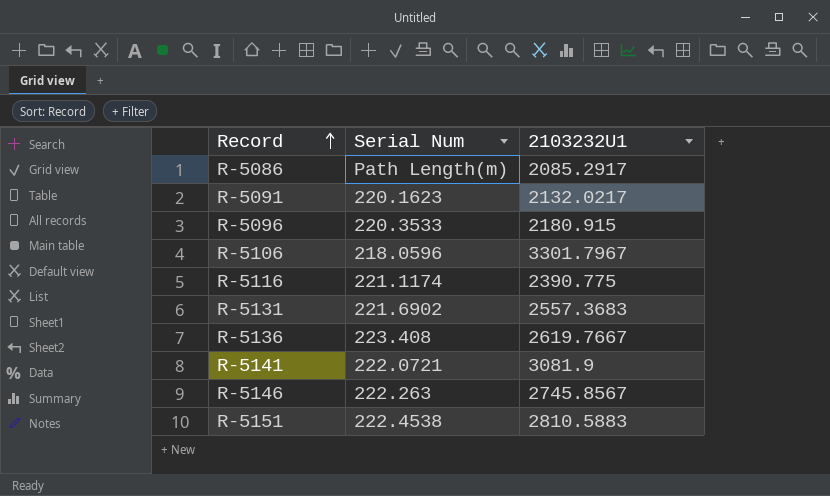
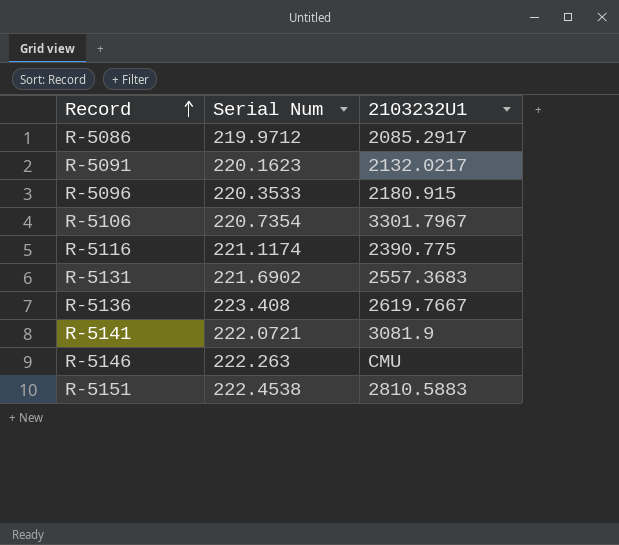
R-5086 | Serial Num: Path Length(m) -> 219.9712
R-5106 | Serial Num: 218.0596 -> 220.7354
R-5146 | 2103232U1: 2745.8567 -> CMU

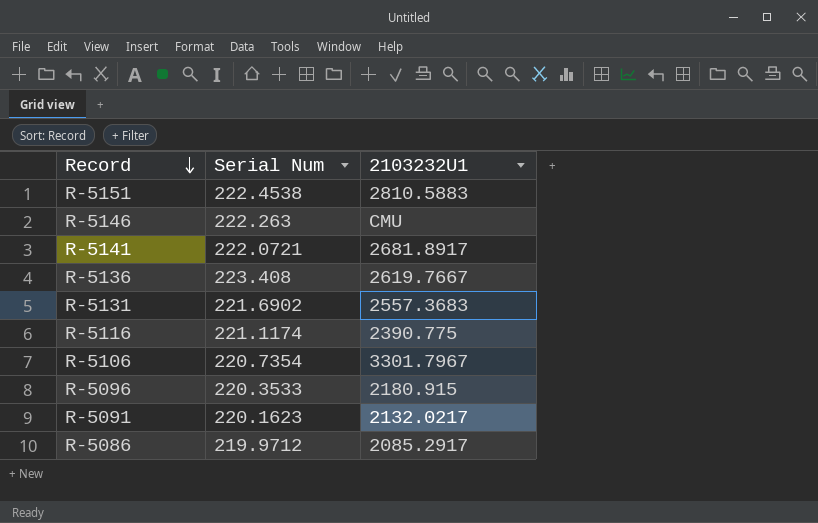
row order: Record ascending -> Record descending
R-5141 | 2103232U1: 3081.9 -> 2681.8917

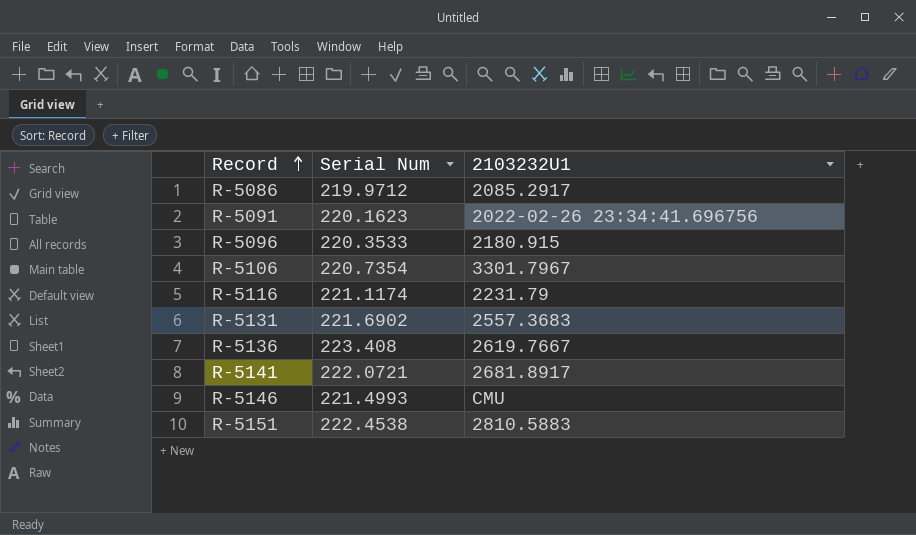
row order: Record descending -> Record ascending
R-5091 | 2103232U1: 2132.0217 -> 2022-02-26 23:34:41.696756
R-5116 | 2103232U1: 2390.775 -> 2231.79
R-5146 | Serial Num: 222.263 -> 221.4993

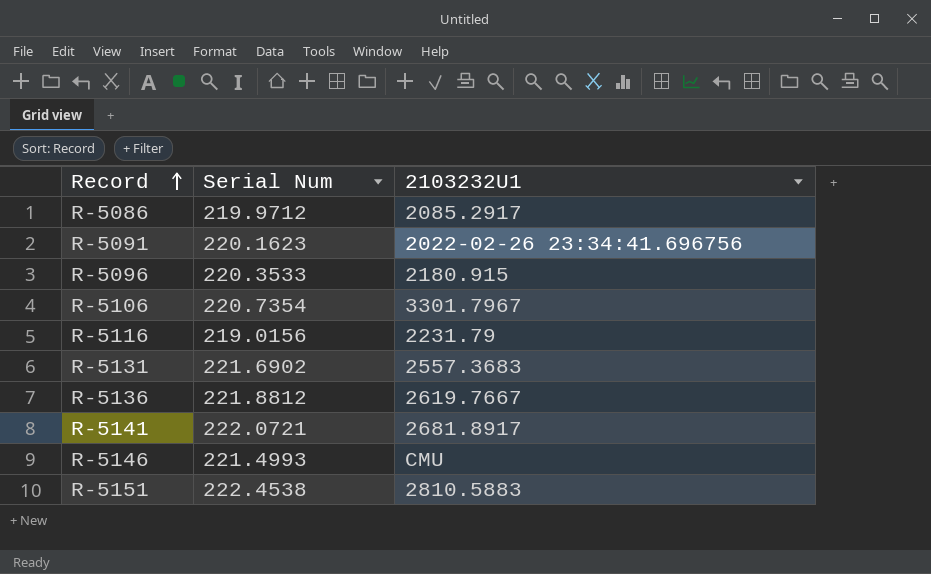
R-5116 | Serial Num: 221.1174 -> 219.0156
R-5136 | Serial Num: 223.408 -> 221.8812

